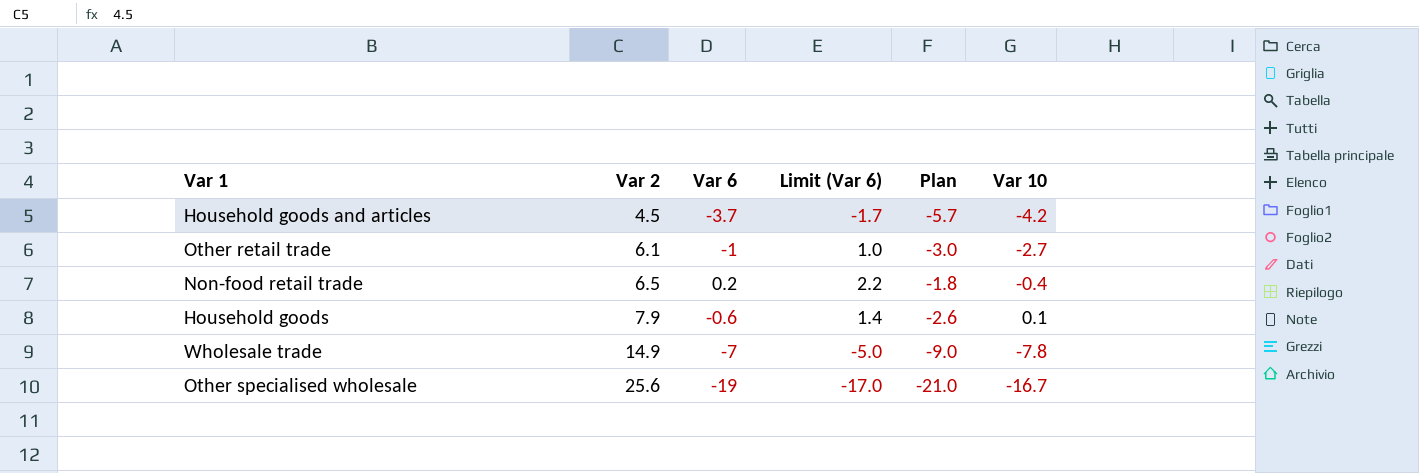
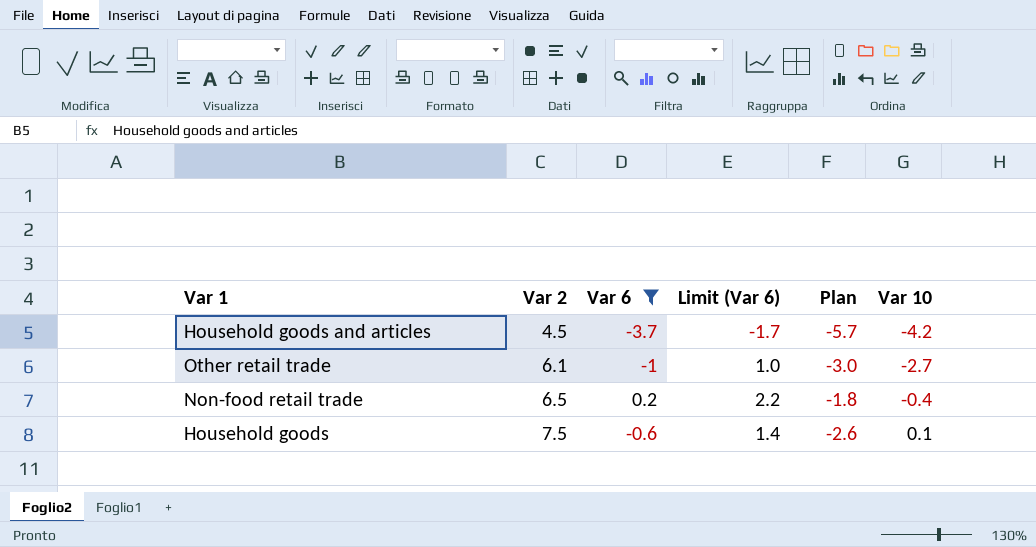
filter: none -> Var 6 >= -3.7
Household goods | Var 2: 7.9 -> 7.5

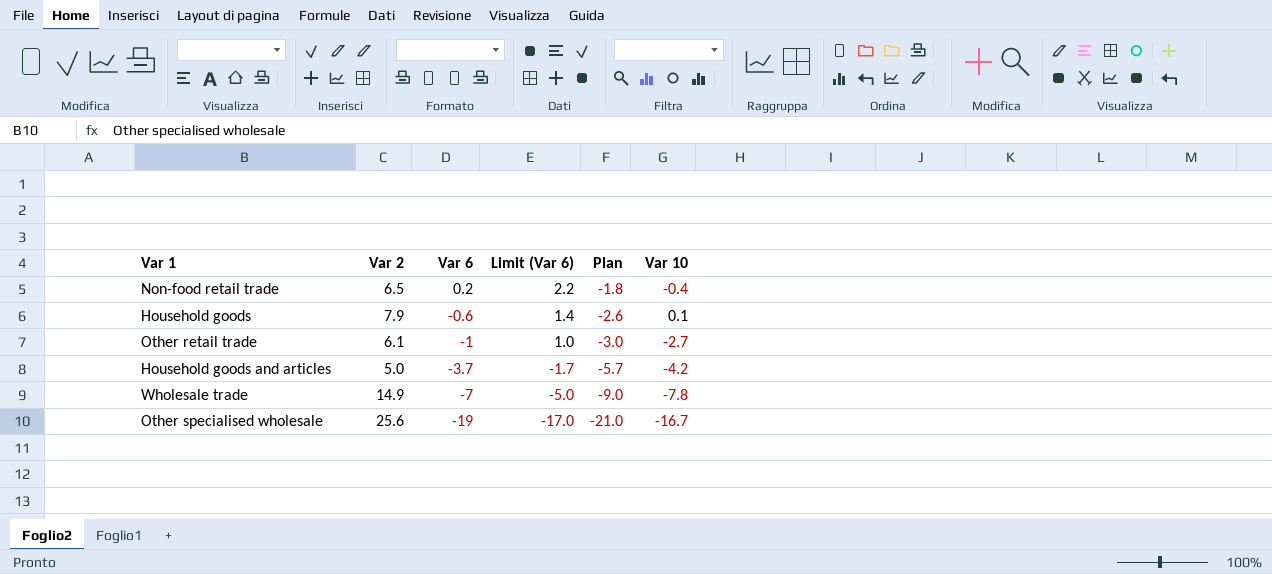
filter: Var 6 >= -3.7 -> none
row order: Var 2 ascending -> Var 6 descending
Household goods | Var 2: 7.5 -> 7.9
Household goods and articles | Var 2: 4.5 -> 5.0

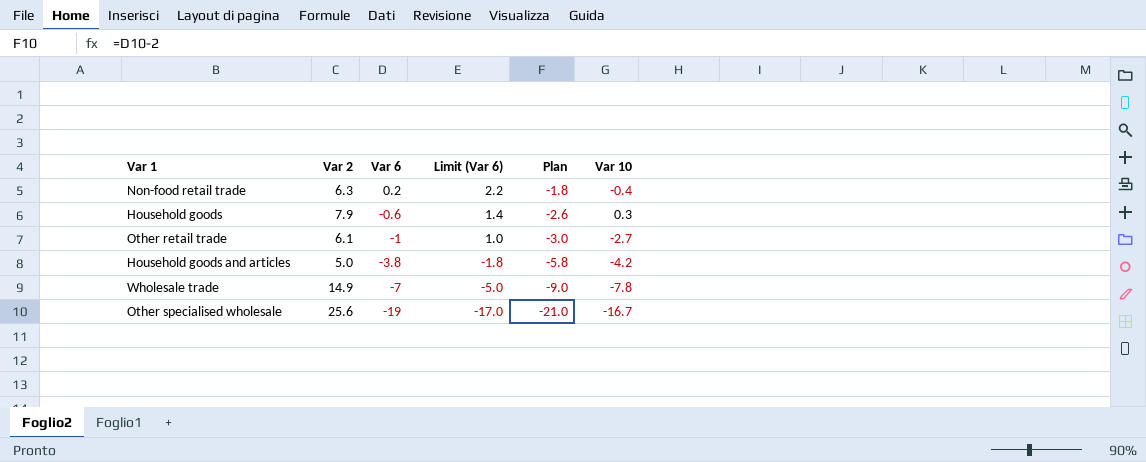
Non-food retail trade | Var 2: 6.5 -> 6.3
Household goods | Var 10: 0.1 -> 0.3
Household goods and articles | Var 6: -3.7 -> -3.8
Household goods and articles | Limit (Var 6): -1.7 -> -1.8
Household goods and articles | Plan: -5.7 -> -5.8

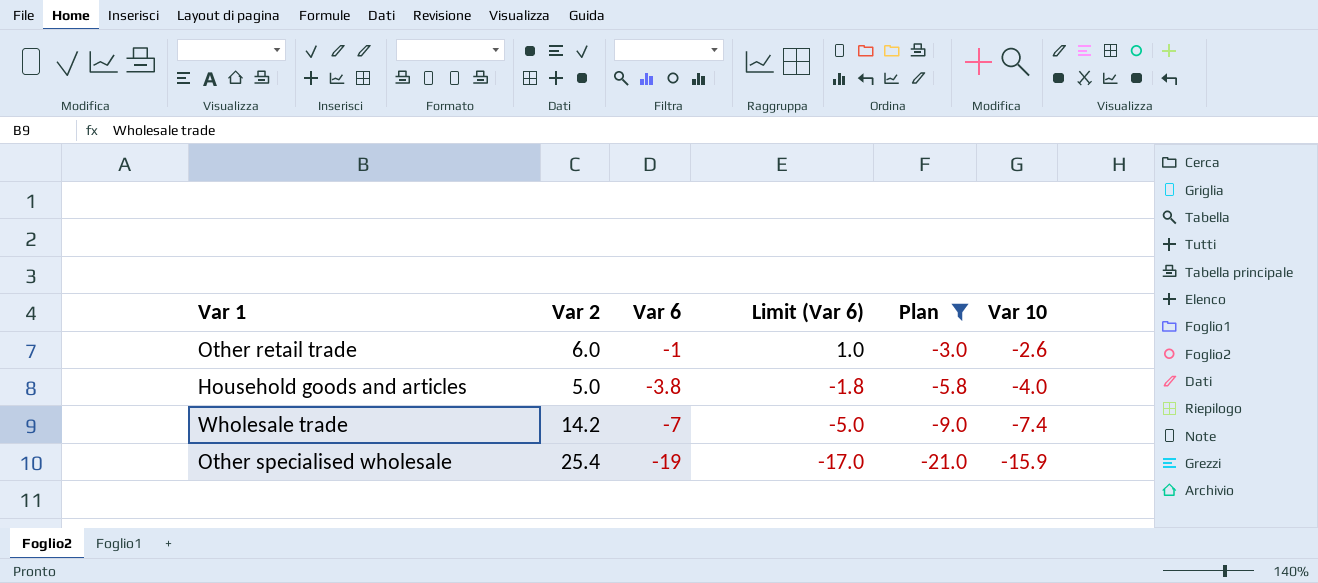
filter: none -> Plan <= -3.0
Other retail trade | Var 2: 6.1 -> 6.0
Other retail trade | Var 10: -2.7 -> -2.6
Household goods and articles | Var 10: -4.2 -> -4.0
Wholesale trade | Var 2: 14.9 -> 14.2
Wholesale trade | Var 10: -7.8 -> -7.4
Other specialised wholesale | Var 2: 25.6 -> 25.4
Other specialised wholesale | Var 10: -16.7 -> -15.9

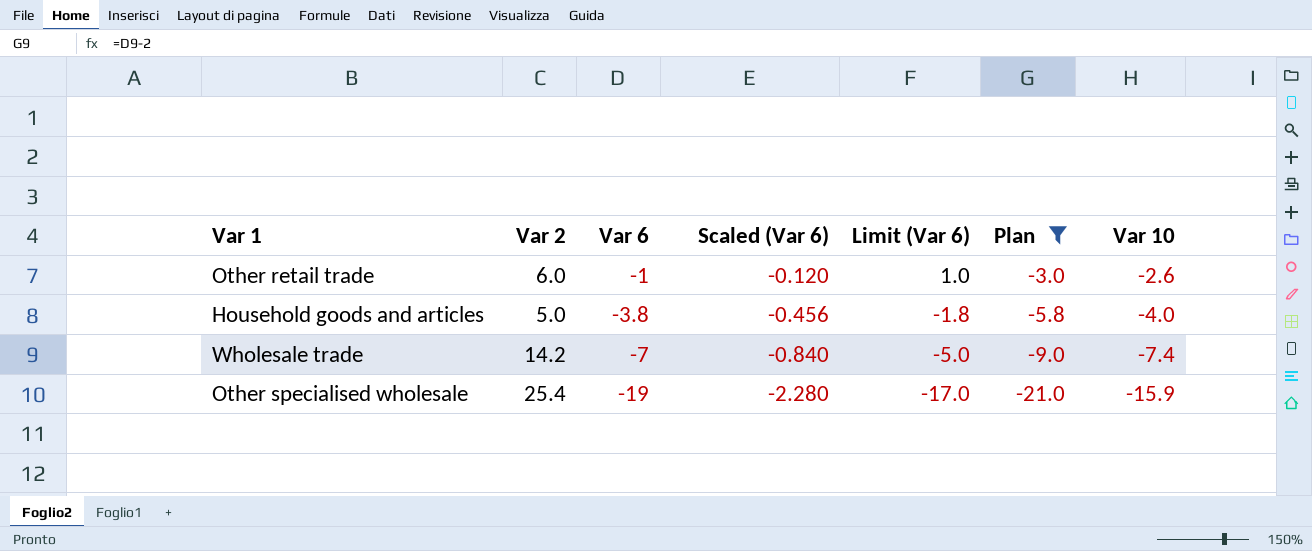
column Scaled (Var 6) | formula: none -> [Var 6] * 0.12

